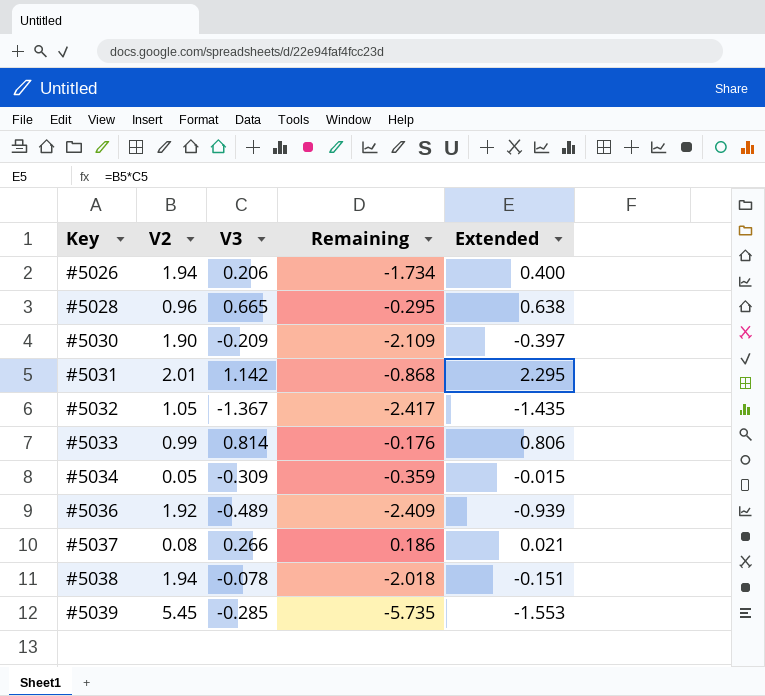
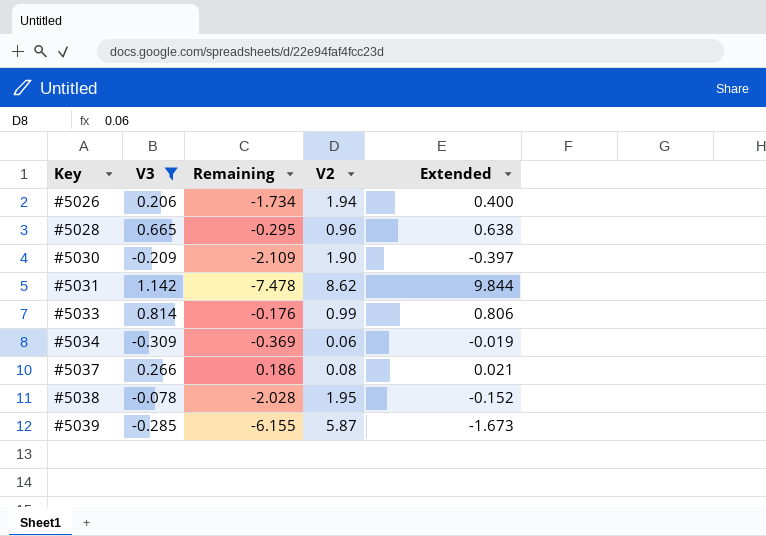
filter: none -> V3 >= -0.309
column V2 | position: 2 -> 4
#5031 | Remaining: -0.868 -> -7.478
#5031 | V2: 2.01 -> 8.62
#5031 | Extended: 2.295 -> 9.844
#5034 | Remaining: -0.359 -> -0.369
#5034 | V2: 0.05 -> 0.06
#5034 | Extended: -0.015 -> -0.019
#5038 | Remaining: -2.018 -> -2.028
#5038 | V2: 1.94 -> 1.95
#5038 | Extended: -0.151 -> -0.152
#5039 | Remaining: -5.735 -> -6.155
#5039 | V2: 5.45 -> 5.87
#5039 | Extended: -1.553 -> -1.673

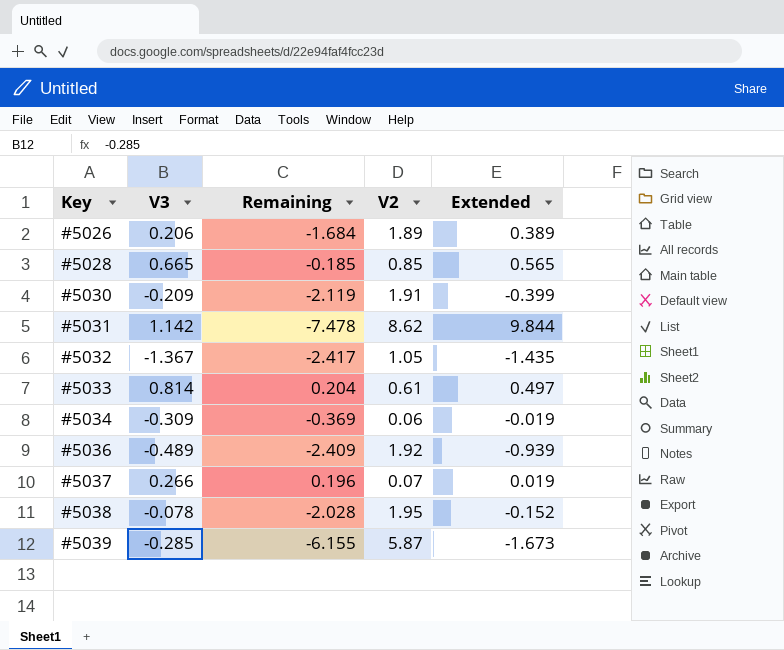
filter: V3 >= -0.309 -> none
#5026 | Remaining: -1.734 -> -1.684
#5026 | V2: 1.94 -> 1.89
#5026 | Extended: 0.400 -> 0.389
#5028 | Remaining: -0.295 -> -0.185
#5028 | V2: 0.96 -> 0.85
#5028 | Extended: 0.638 -> 0.565
#5030 | Remaining: -2.109 -> -2.119
#5030 | V2: 1.90 -> 1.91
#5030 | Extended: -0.397 -> -0.399
#5033 | Remaining: -0.176 -> 0.204
#5033 | V2: 0.99 -> 0.61
#5033 | Extended: 0.806 -> 0.497
#5037 | Remaining: 0.186 -> 0.196
#5037 | V2: 0.08 -> 0.07
#5037 | Extended: 0.021 -> 0.019

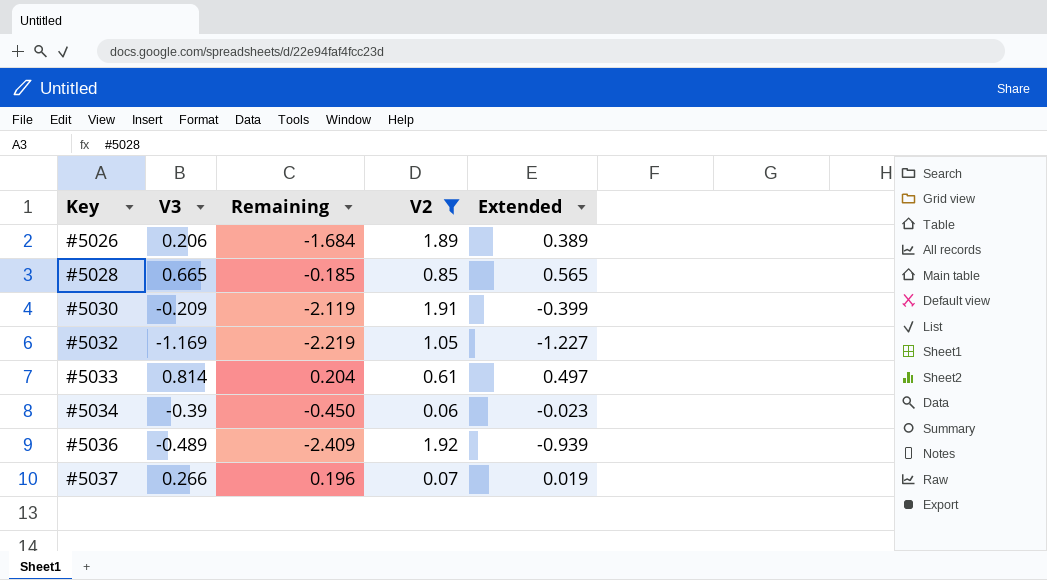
filter: none -> V2 <= 1.92
#5032 | V3: -1.367 -> -1.169
#5032 | Remaining: -2.417 -> -2.219
#5032 | Extended: -1.435 -> -1.227
#5034 | V3: -0.309 -> -0.39
#5034 | Remaining: -0.369 -> -0.450
#5034 | Extended: -0.019 -> -0.023

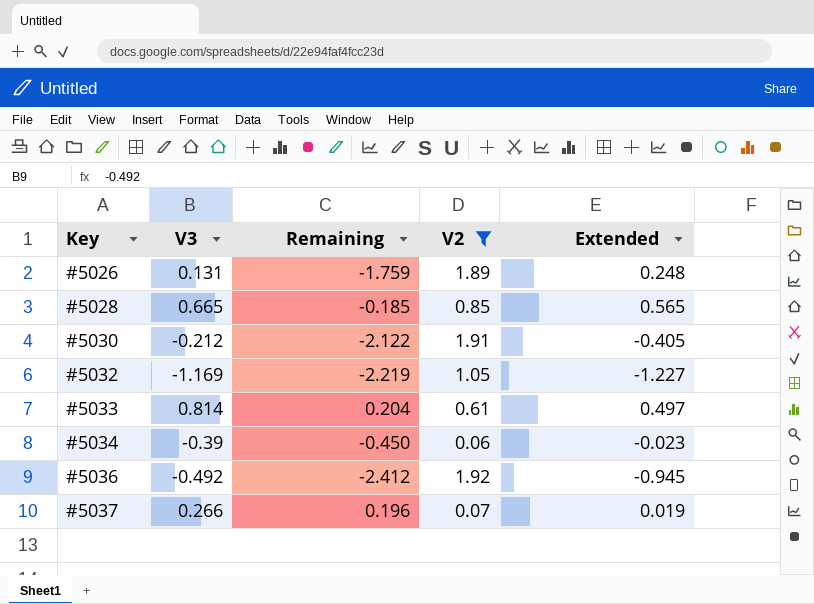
#5026 | V3: 0.206 -> 0.131
#5026 | Remaining: -1.684 -> -1.759
#5026 | Extended: 0.389 -> 0.248
#5030 | V3: -0.209 -> -0.212
#5030 | Remaining: -2.119 -> -2.122
#5030 | Extended: -0.399 -> -0.405
#5036 | V3: -0.489 -> -0.492
#5036 | Remaining: -2.409 -> -2.412
#5036 | Extended: -0.939 -> -0.945

